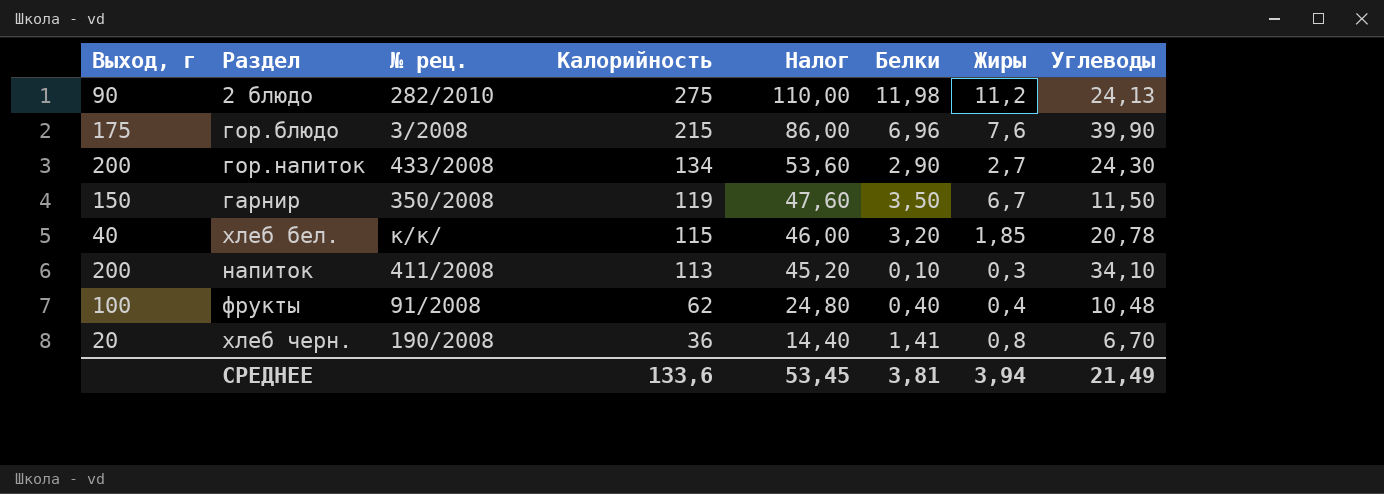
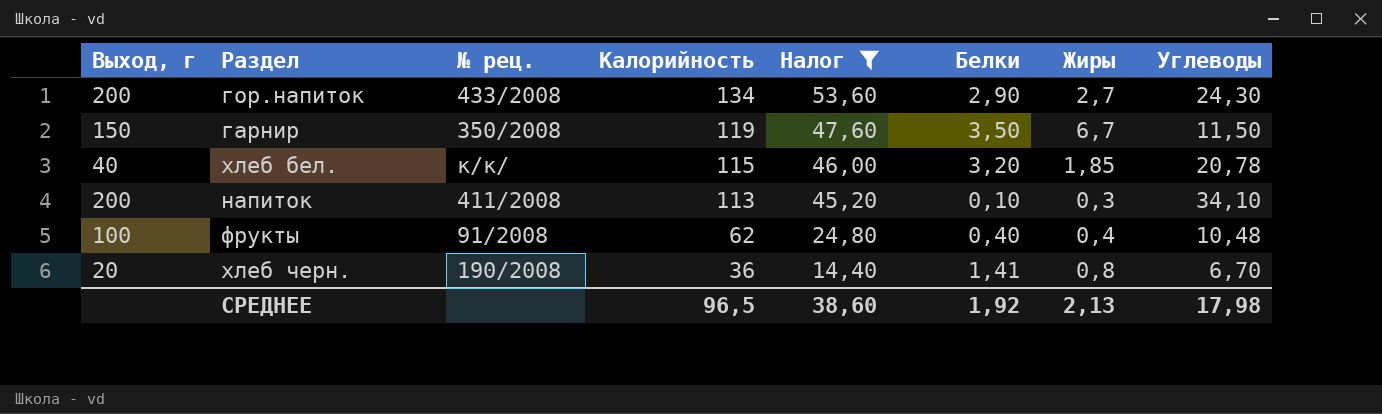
filter: none -> Налог <= 53,60
СРЕДНЕЕ | Калорийность: 133,6 -> 96,5
СРЕДНЕЕ | Налог: 53,45 -> 38,60
СРЕДНЕЕ | Белки: 3,81 -> 1,92
СРЕДНЕЕ | Жиры: 3,94 -> 2,13
СРЕДНЕЕ | Углеводы: 21,49 -> 17,98

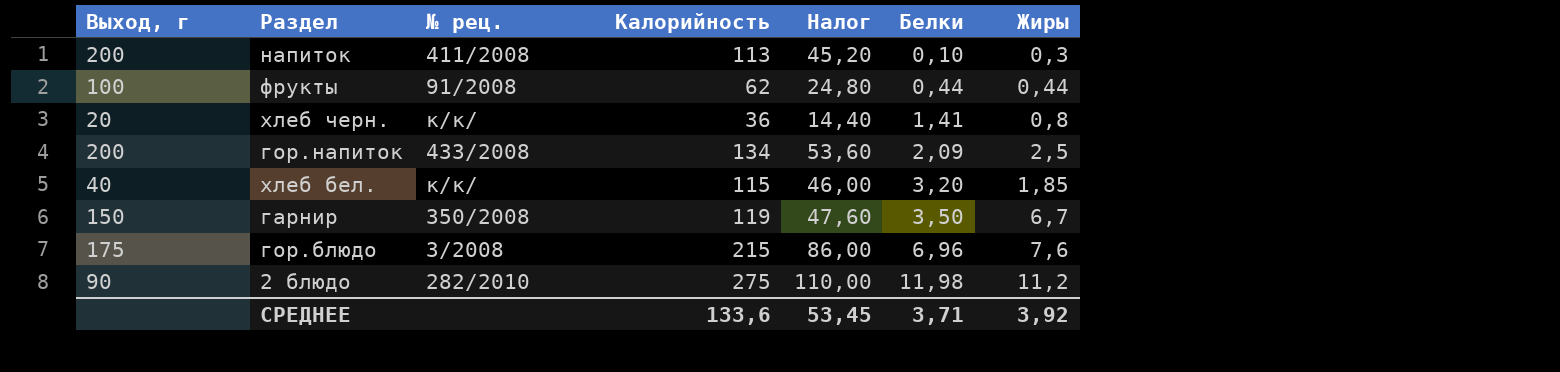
filter: Налог <= 53,60 -> none
row order: Калорийность descending -> Белки ascending
column Углеводы | position: 8 -> none
фрукты | Белки: 0,40 -> 0,44
фрукты | Жиры: 0,4 -> 0,44
хлеб черн. | № рец.: 190/2008 -> к/к/
гор.напиток | Белки: 2,90 -> 2,09
гор.напиток | Жиры: 2,7 -> 2,5
СРЕДНЕЕ | Калорийность: 96,5 -> 133,6
СРЕДНЕЕ | Налог: 38,60 -> 53,45
СРЕДНЕЕ | Белки: 1,92 -> 3,71
СРЕДНЕЕ | Жиры: 2,13 -> 3,92

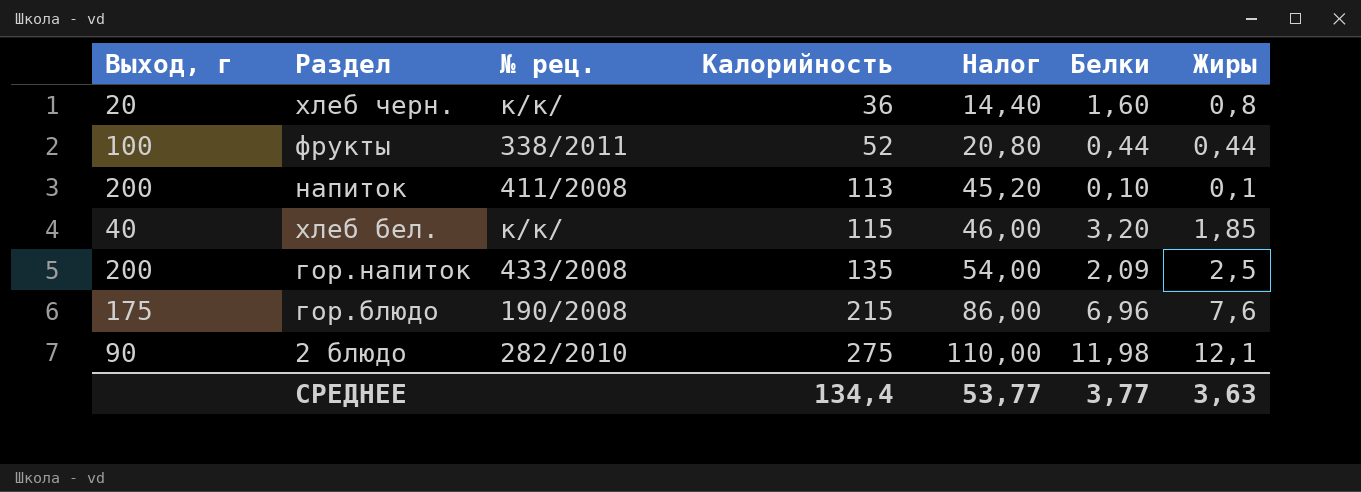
row order: Белки ascending -> Калорийность ascending
row гарнир: 150 | 350/2008 | 119 | 47,60 | 3,50 | 6,7 -> none
хлеб черн. | Белки: 1,41 -> 1,60
фрукты | № рец.: 91/2008 -> 338/2011
фрукты | Калорийность: 62 -> 52
фрукты | Налог: 24,80 -> 20,80
напиток | Жиры: 0,3 -> 0,1
гор.напиток | Калорийность: 134 -> 135
гор.напиток | Налог: 53,60 -> 54,00
гор.блюдо | № рец.: 3/2008 -> 190/2008
2 блюдо | Жиры: 11,2 -> 12,1
СРЕДНЕЕ | Калорийность: 133,6 -> 134,4
СРЕДНЕЕ | Налог: 53,45 -> 53,77
СРЕДНЕЕ | Белки: 3,71 -> 3,77
СРЕДНЕЕ | Жиры: 3,92 -> 3,63

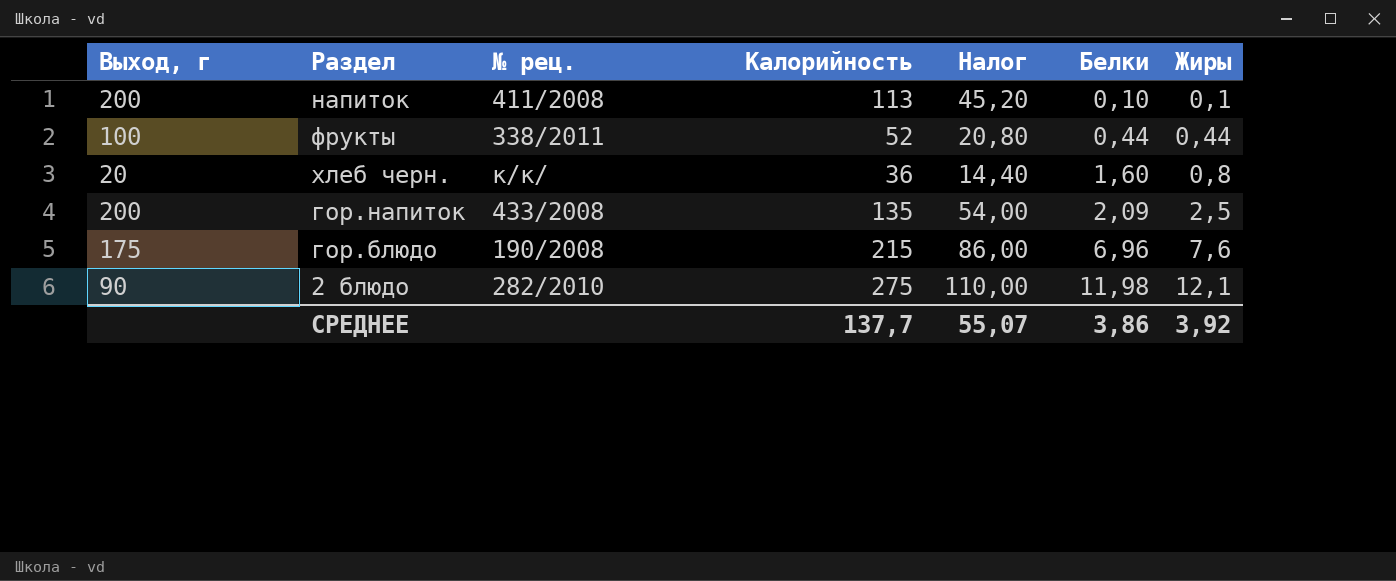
row order: Калорийность ascending -> Белки ascending
row хлеб бел.: 40 | к/к/ | 115 | 46,00 | 3,20 | 1,85 -> none
СРЕДНЕЕ | Калорийность: 134,4 -> 137,7
СРЕДНЕЕ | Налог: 53,77 -> 55,07
СРЕДНЕЕ | Белки: 3,77 -> 3,86
СРЕДНЕЕ | Жиры: 3,63 -> 3,92

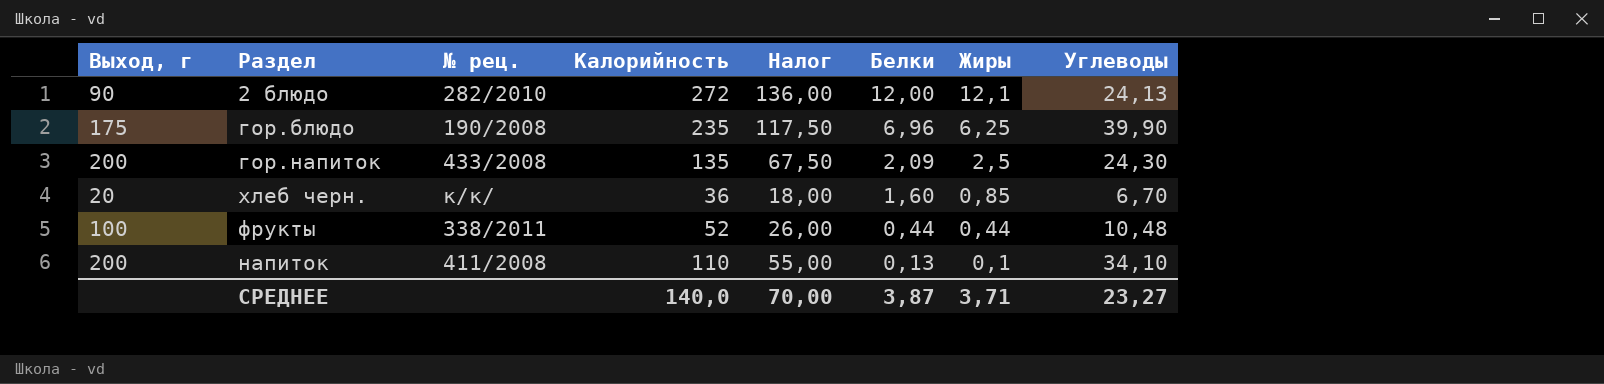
row order: Белки ascending -> Белки descending
column Налог | formula: [Калорийность] * 0,4 -> [Калорийность] * 0,5
column Углеводы | position: none -> 8
2 блюдо | Калорийность: 275 -> 272
2 блюдо | Белки: 11,98 -> 12,00
гор.блюдо | Калорийность: 215 -> 235
гор.блюдо | Жиры: 7,6 -> 6,25
хлеб черн. | Жиры: 0,8 -> 0,85
напиток | Калорийность: 113 -> 110
напиток | Белки: 0,10 -> 0,13
СРЕДНЕЕ | Калорийность: 137,7 -> 140,0
СРЕДНЕЕ | Налог: 55,07 -> 70,00
СРЕДНЕЕ | Белки: 3,86 -> 3,87
СРЕДНЕЕ | Жиры: 3,92 -> 3,71

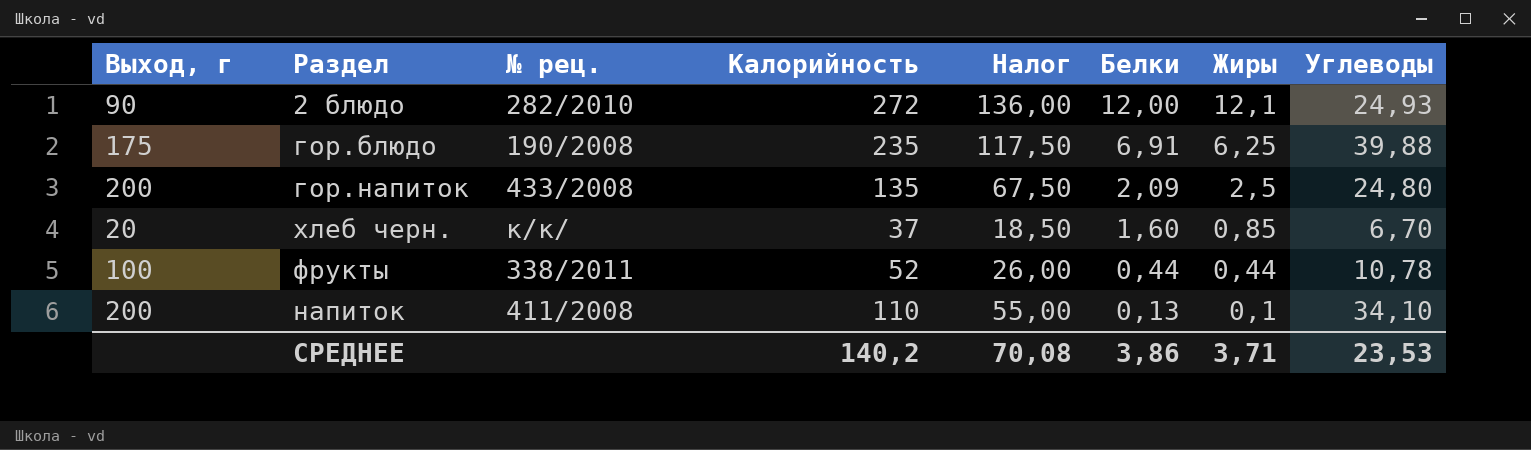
2 блюдо | Углеводы: 24,13 -> 24,93
гор.блюдо | Белки: 6,96 -> 6,91
гор.блюдо | Углеводы: 39,90 -> 39,88
гор.напиток | Углеводы: 24,30 -> 24,80
хлеб черн. | Калорийность: 36 -> 37
хлеб черн. | Налог: 18,00 -> 18,50
фрукты | Углеводы: 10,48 -> 10,78
СРЕДНЕЕ | Калорийность: 140,0 -> 140,2
СРЕДНЕЕ | Налог: 70,00 -> 70,08
СРЕДНЕЕ | Белки: 3,87 -> 3,86
СРЕДНЕЕ | Углеводы: 23,27 -> 23,53

